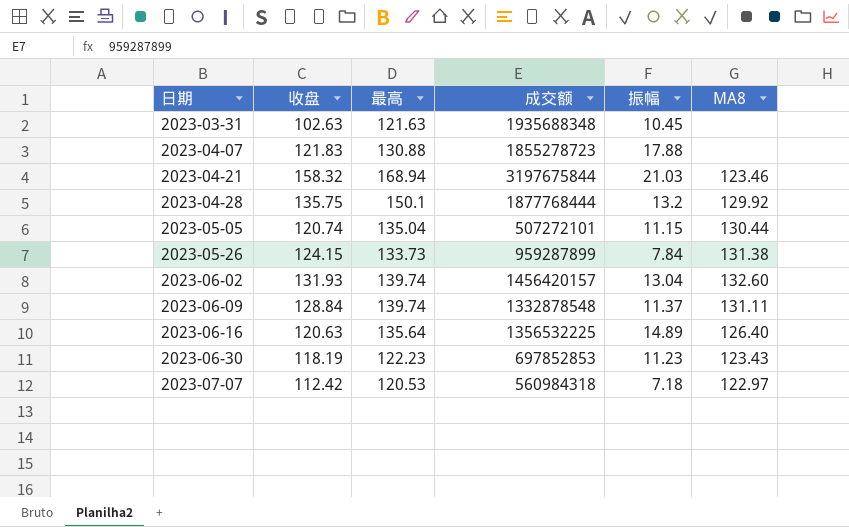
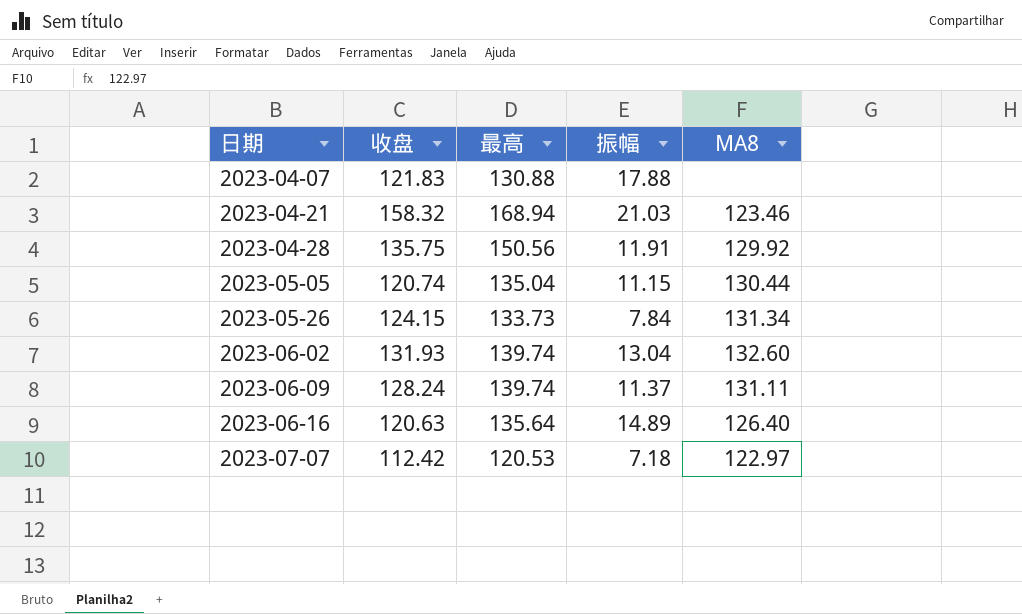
column 成交额 | position: 4 -> none
row 2023-03-31: 102.63 | 121.63 | 1935688348 | 10.45 | none -> none
row 2023-06-30: 118.19 | 122.23 | 697852853 | 11.23 | 123.43 -> none
2023-04-28 | 最高: 150.1 -> 150.56
2023-04-28 | 振幅: 13.2 -> 11.91
2023-05-26 | MA8: 131.38 -> 131.34
2023-06-09 | 收盘: 128.84 -> 128.24

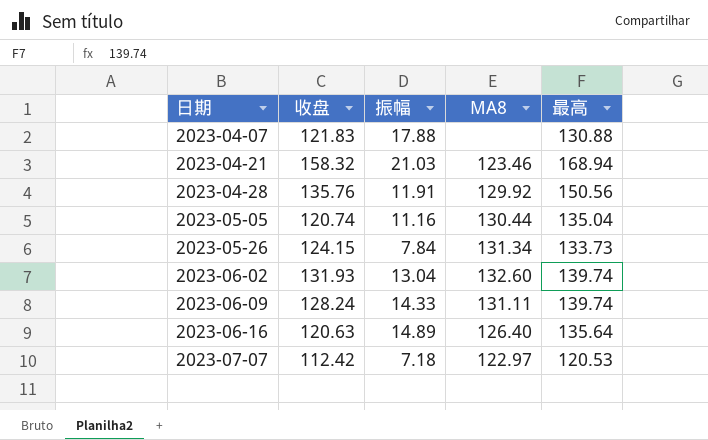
column 最高 | position: 3 -> 5
2023-04-28 | 收盘: 135.75 -> 135.76
2023-05-05 | 振幅: 11.15 -> 11.16
2023-06-09 | 振幅: 11.37 -> 14.33

